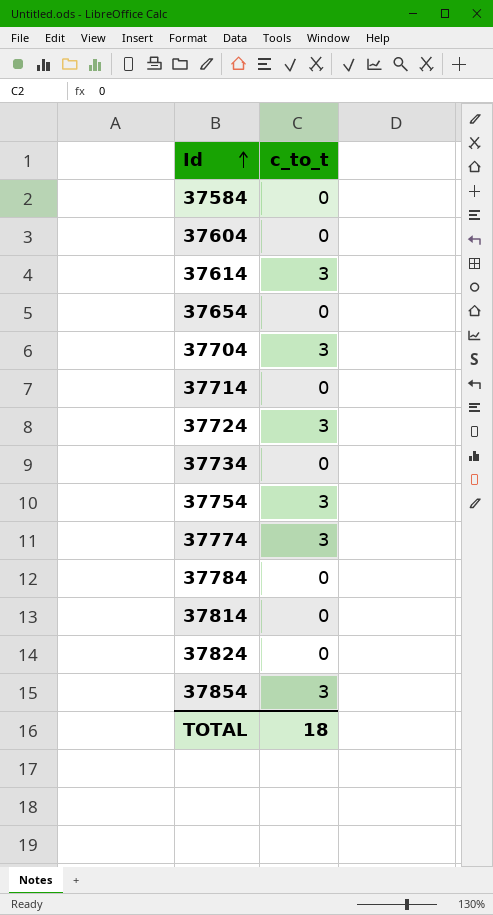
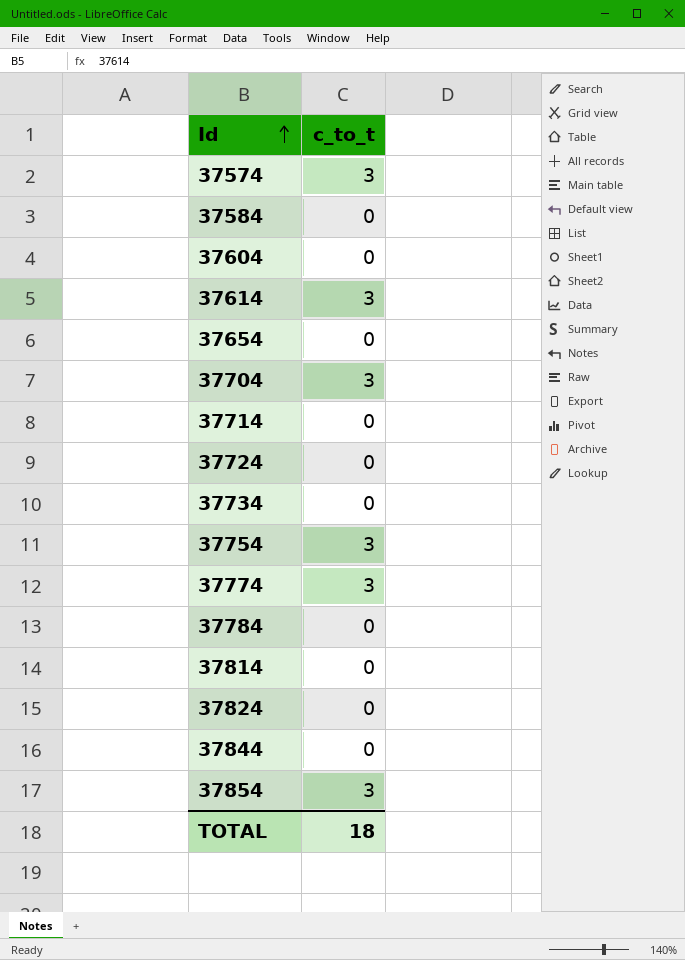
row 37574: none -> 3
37724 | c_to_t: 3 -> 0
row 37844: none -> 0

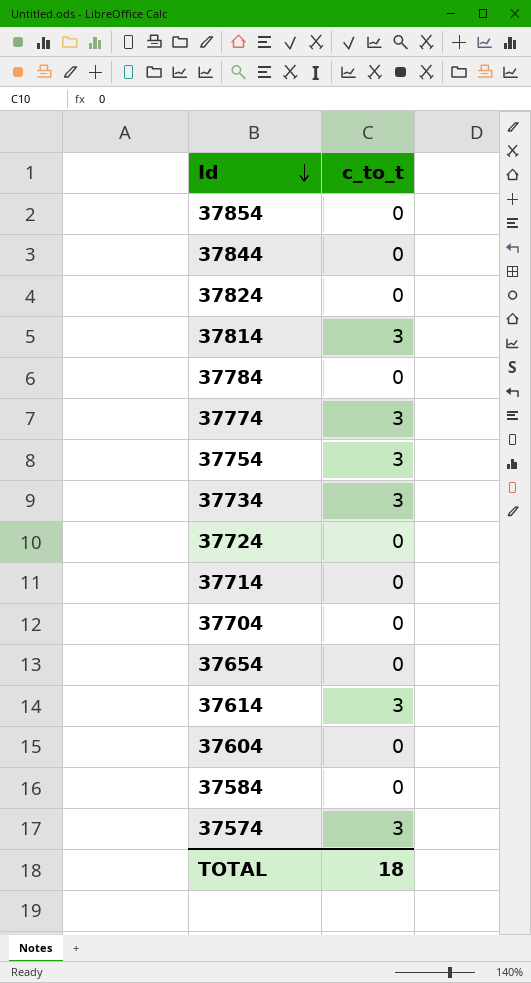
row order: Id ascending -> Id descending
37854 | c_to_t: 3 -> 0
37814 | c_to_t: 0 -> 3
37734 | c_to_t: 0 -> 3
37704 | c_to_t: 3 -> 0

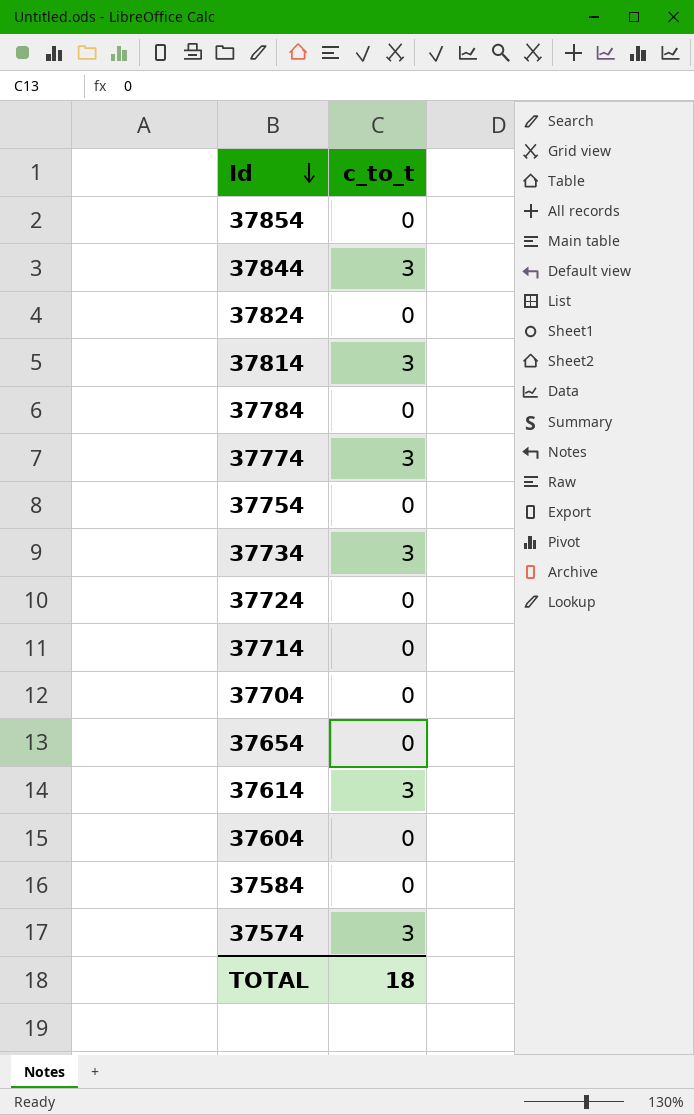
37844 | c_to_t: 0 -> 3
37754 | c_to_t: 3 -> 0

